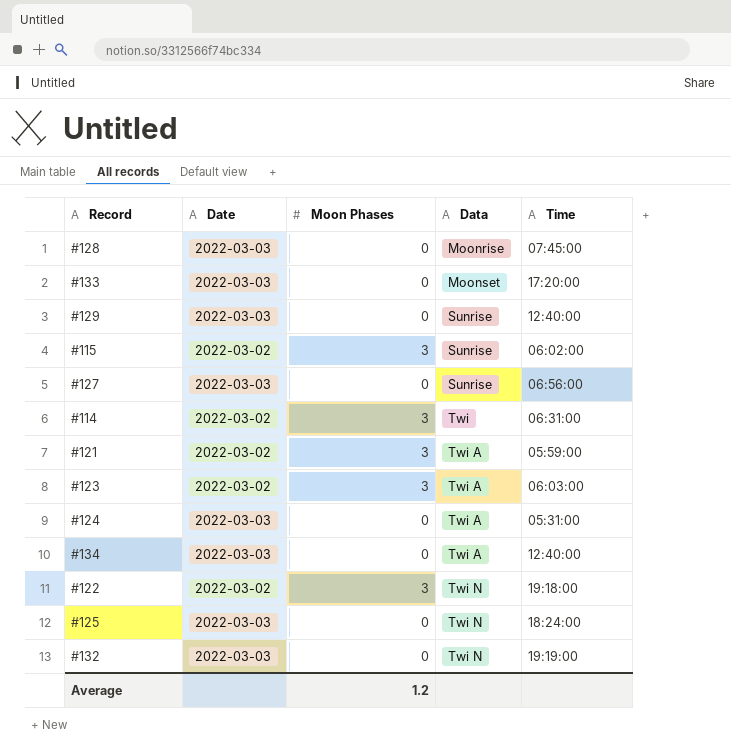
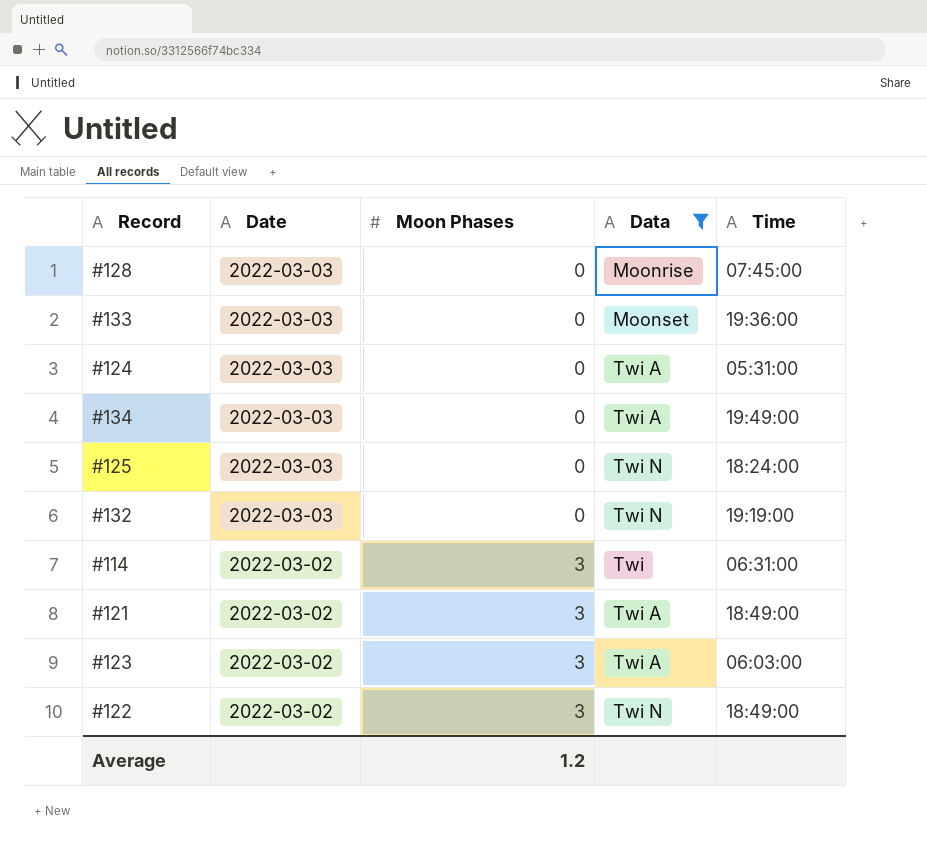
filter: none -> Data != Sunrise
row order: Data ascending -> Date descending
#133 | Time: 17:20:00 -> 19:36:00
#134 | Time: 12:40:00 -> 19:49:00
#121 | Time: 05:59:00 -> 18:49:00
#122 | Time: 19:18:00 -> 18:49:00

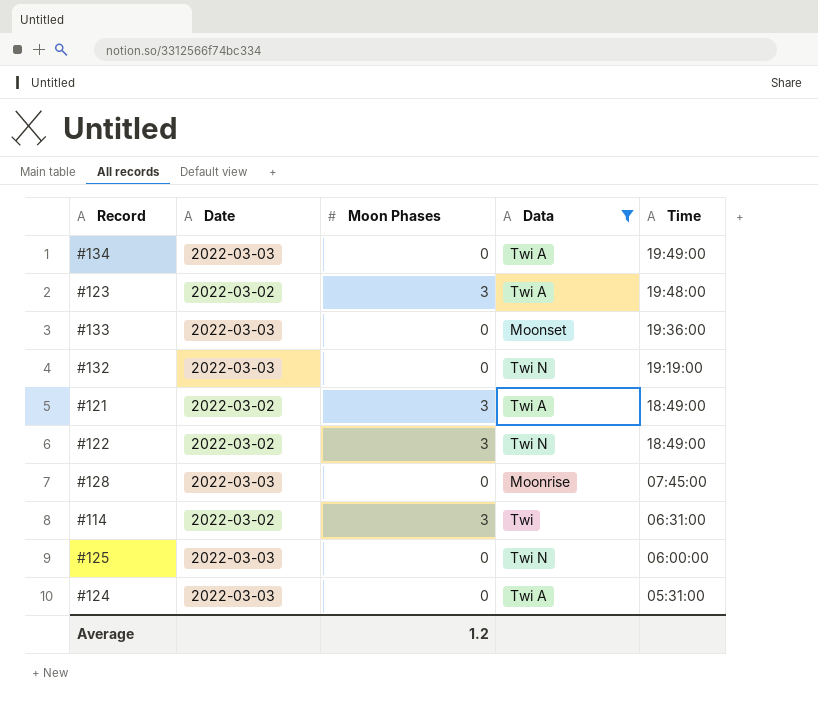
row order: Date descending -> Time descending
#123 | Time: 06:03:00 -> 19:48:00
#125 | Time: 18:24:00 -> 06:00:00

